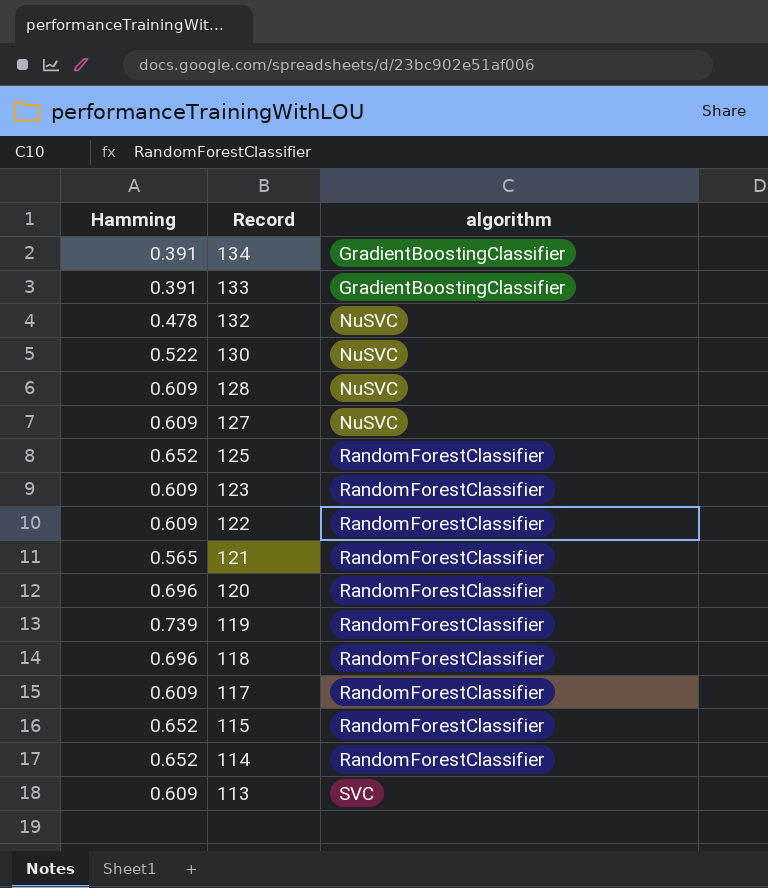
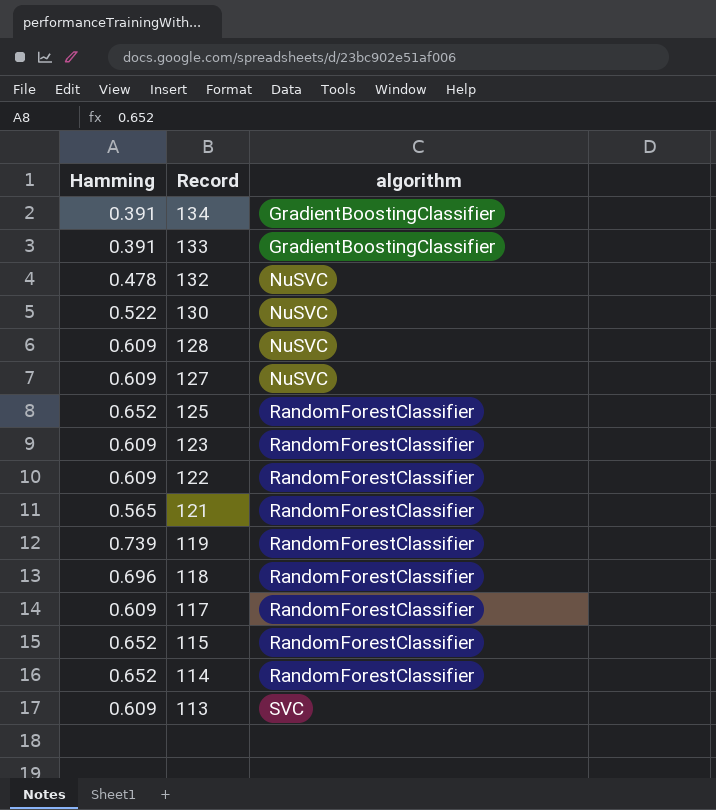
row 120: 0.696 | RandomForestClassifier -> none

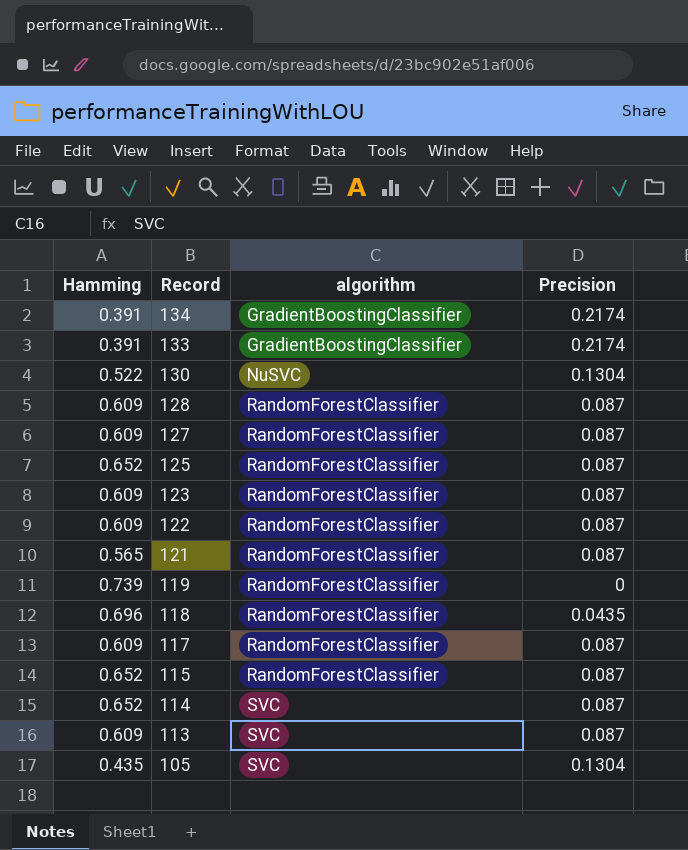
column Precision | position: none -> 4
row 132: 0.478 | NuSVC -> none
128 | algorithm: NuSVC -> RandomForestClassifier
127 | algorithm: NuSVC -> RandomForestClassifier
114 | algorithm: RandomForestClassifier -> SVC
row 105: none -> 0.435 | SVC | 0.1304

